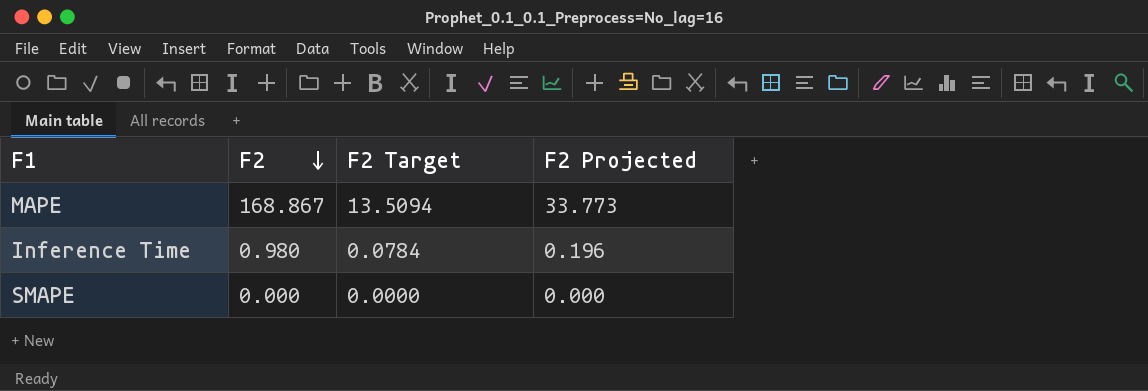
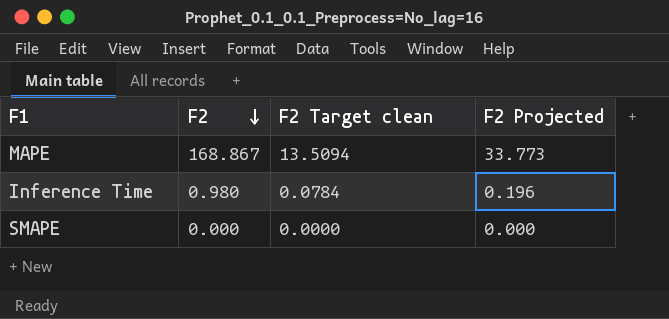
column name: F2 Target -> F2 Target clean

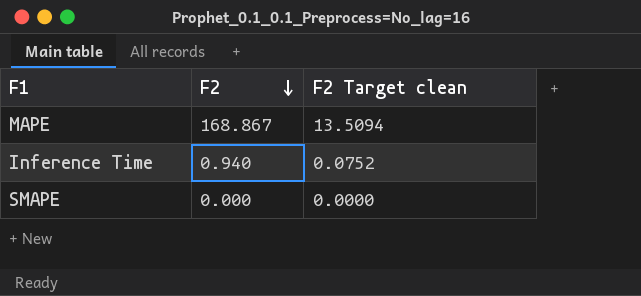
column F2 Projected | formula: [F2] * 0.2 -> none
Inference Time | F2: 0.980 -> 0.940
Inference Time | F2 Target clean: 0.0784 -> 0.0752

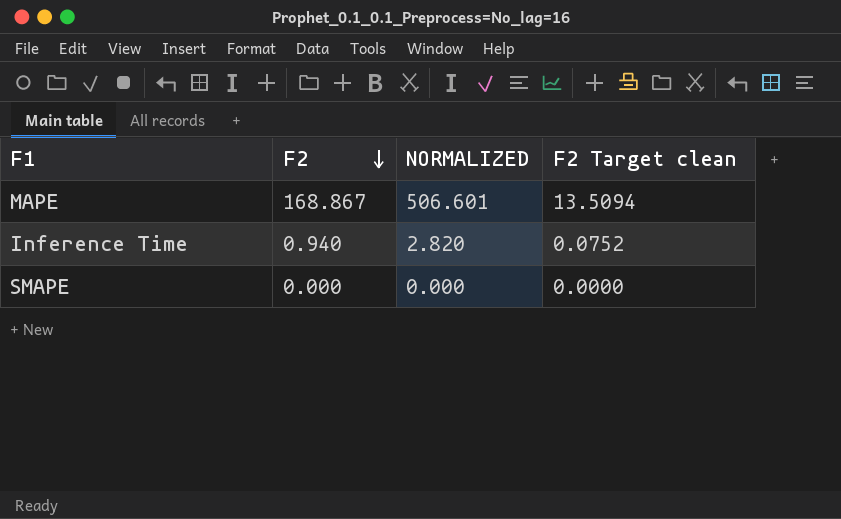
column NORMALIZED | formula: none -> [F2] * 3

